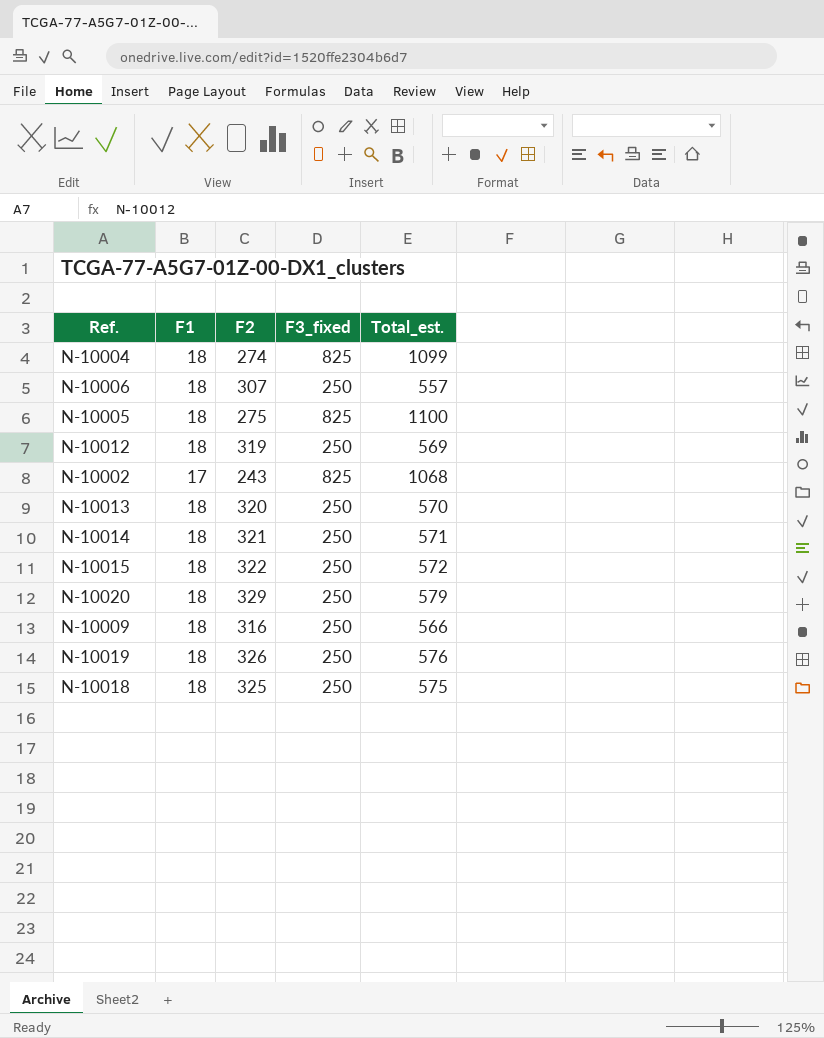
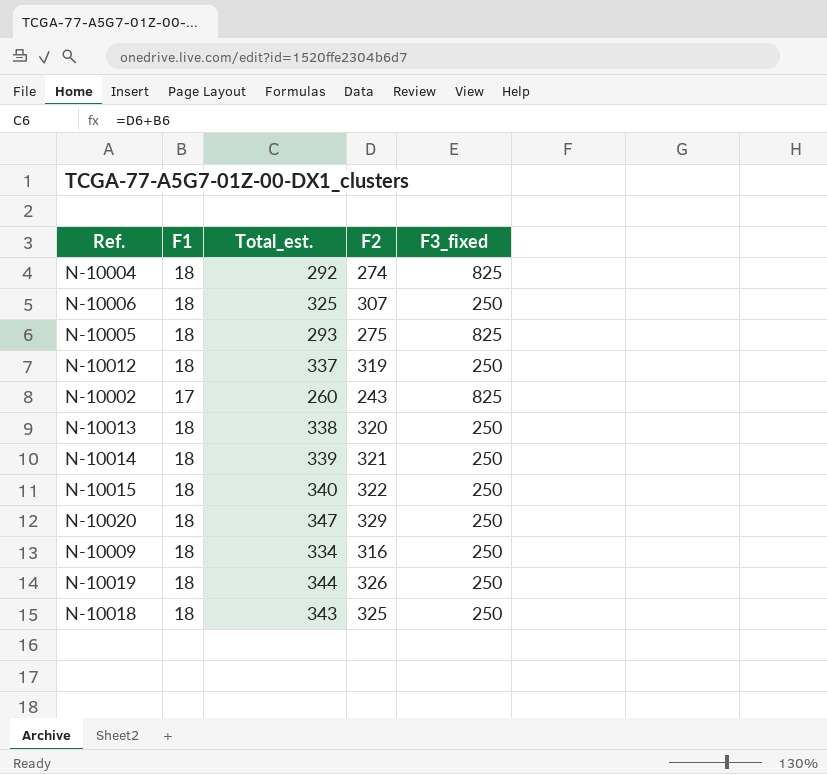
column Total_est. | formula: [F2] + [F3_fixed] -> [F1] + [F2]
column Total_est. | position: 5 -> 3

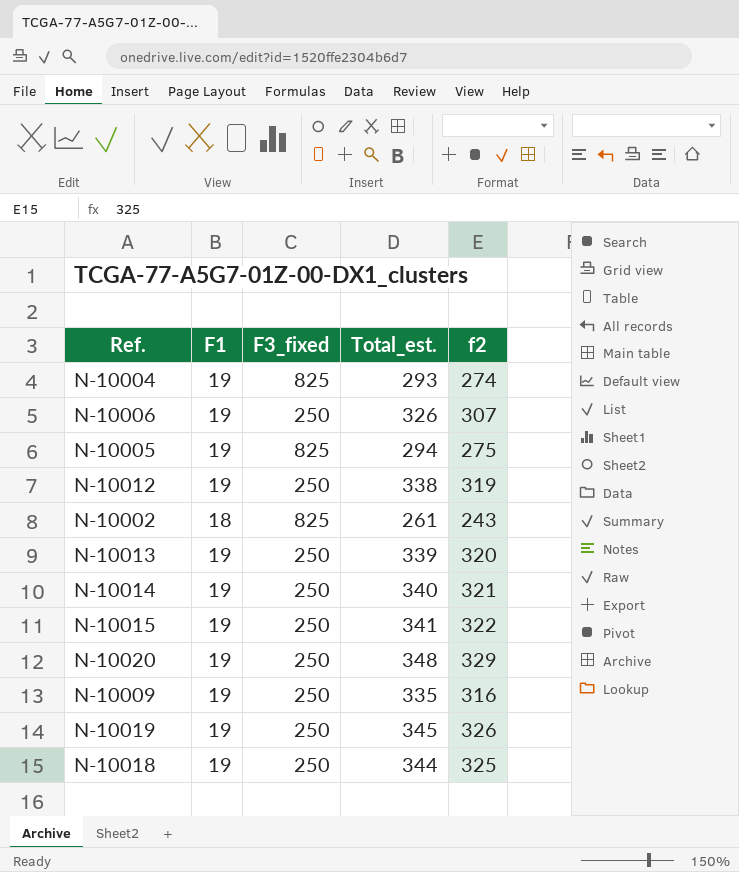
column F3_fixed | position: 5 -> 3
column name: F2 -> f2
N-10004 | F1: 18 -> 19
N-10004 | Total_est.: 292 -> 293
N-10006 | F1: 18 -> 19
N-10006 | Total_est.: 325 -> 326
N-10005 | F1: 18 -> 19
N-10005 | Total_est.: 293 -> 294
N-10012 | F1: 18 -> 19
N-10012 | Total_est.: 337 -> 338
N-10002 | F1: 17 -> 18
N-10002 | Total_est.: 260 -> 261
N-10013 | F1: 18 -> 19
N-10013 | Total_est.: 338 -> 339
N-10014 | F1: 18 -> 19
N-10014 | Total_est.: 339 -> 340
N-10015 | F1: 18 -> 19
N-10015 | Total_est.: 340 -> 341
N-10020 | F1: 18 -> 19
N-10020 | Total_est.: 347 -> 348
N-10009 | F1: 18 -> 19
N-10009 | Total_est.: 334 -> 335
N-10019 | F1: 18 -> 19
N-10019 | Total_est.: 344 -> 345
N-10018 | F1: 18 -> 19
N-10018 | Total_est.: 343 -> 344

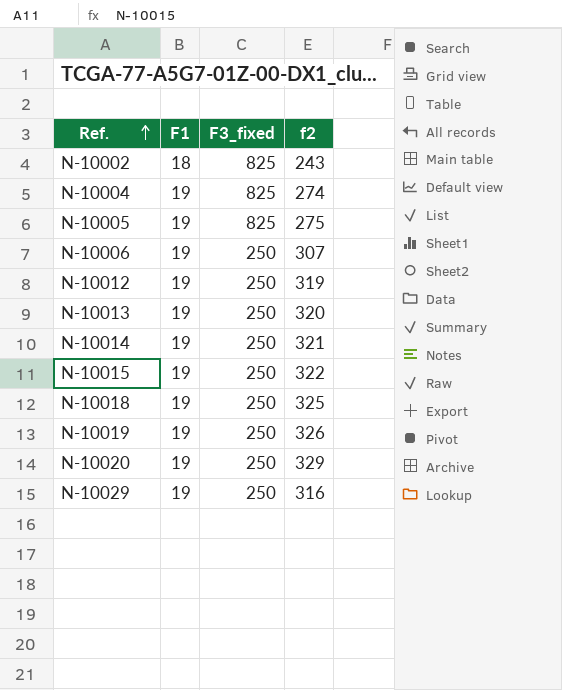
row order: none -> Ref. ascending
column Total_est. | formula: [F1] + [f2] -> none
row N-10009: 19 | 250 | 335 | 316 -> none
row N-10029: none -> 19 | 250 | 316

